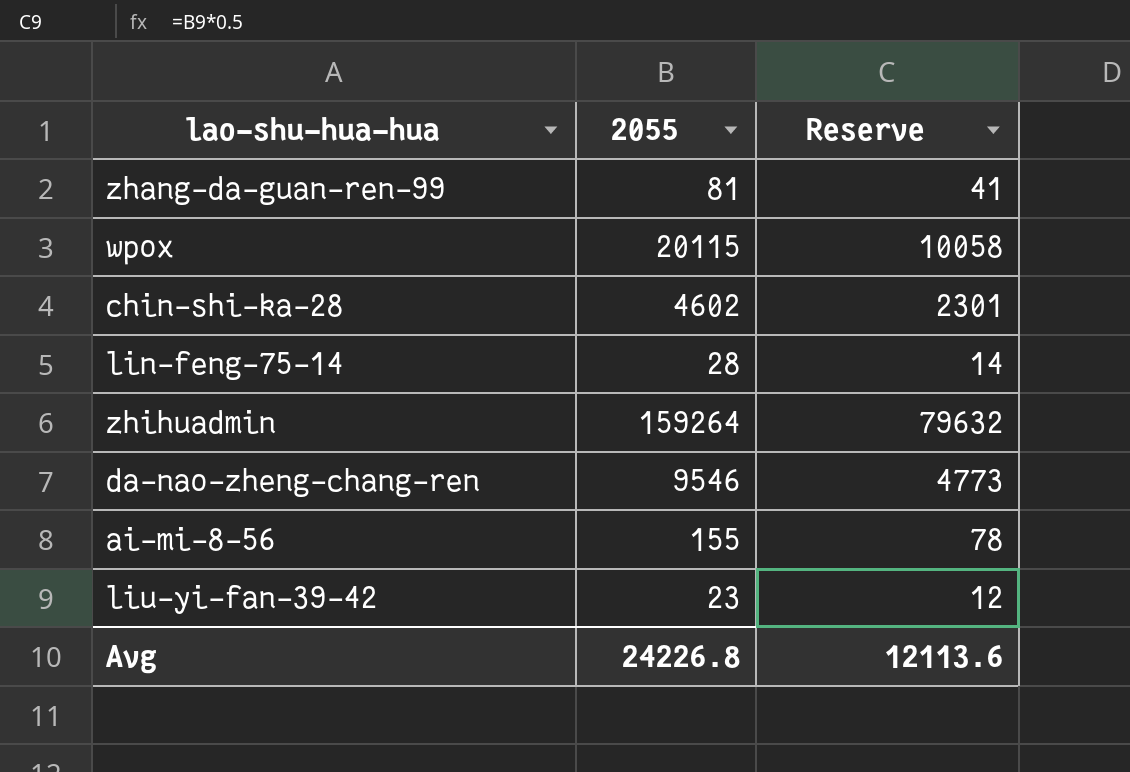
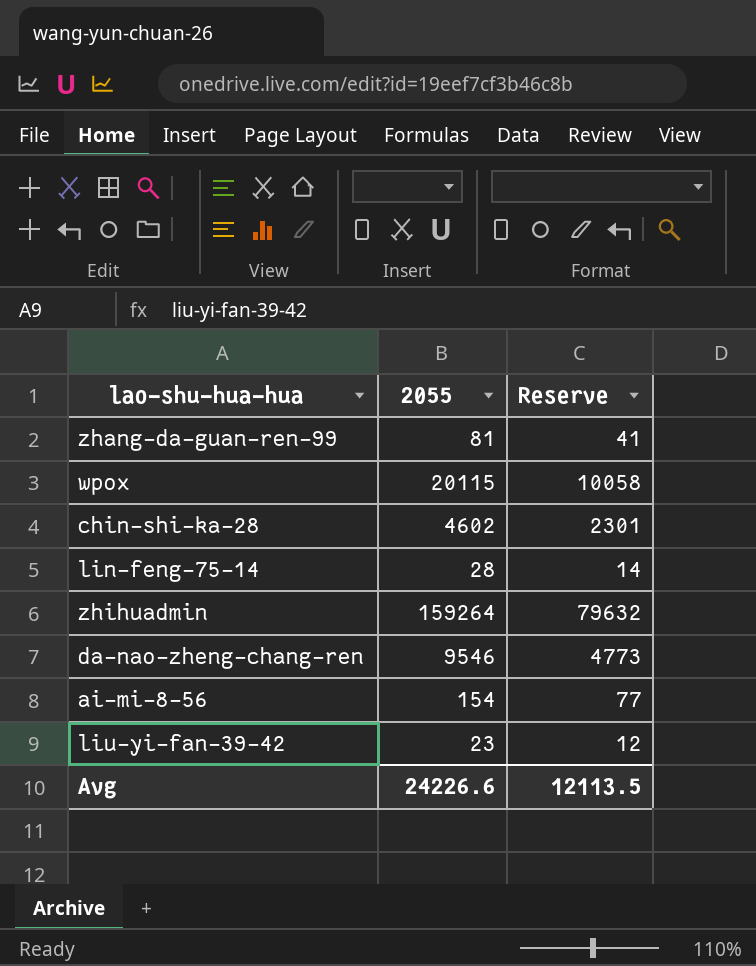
ai-mi-8-56 | 2055: 155 -> 154
ai-mi-8-56 | Reserve: 78 -> 77
Avg | 2055: 24226.8 -> 24226.6
Avg | Reserve: 12113.6 -> 12113.5

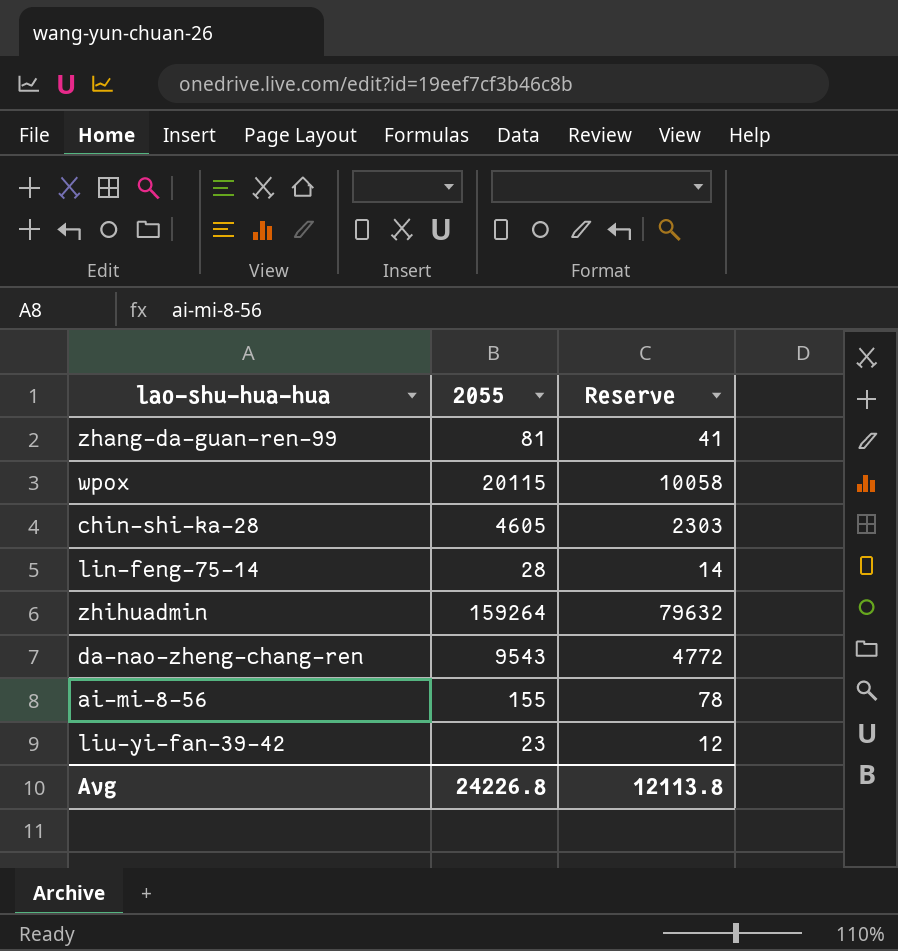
chin-shi-ka-28 | 2055: 4602 -> 4605
chin-shi-ka-28 | Reserve: 2301 -> 2303
da-nao-zheng-chang-ren | 2055: 9546 -> 9543
da-nao-zheng-chang-ren | Reserve: 4773 -> 4772
ai-mi-8-56 | 2055: 154 -> 155
ai-mi-8-56 | Reserve: 77 -> 78
Avg | 2055: 24226.6 -> 24226.8
Avg | Reserve: 12113.5 -> 12113.8

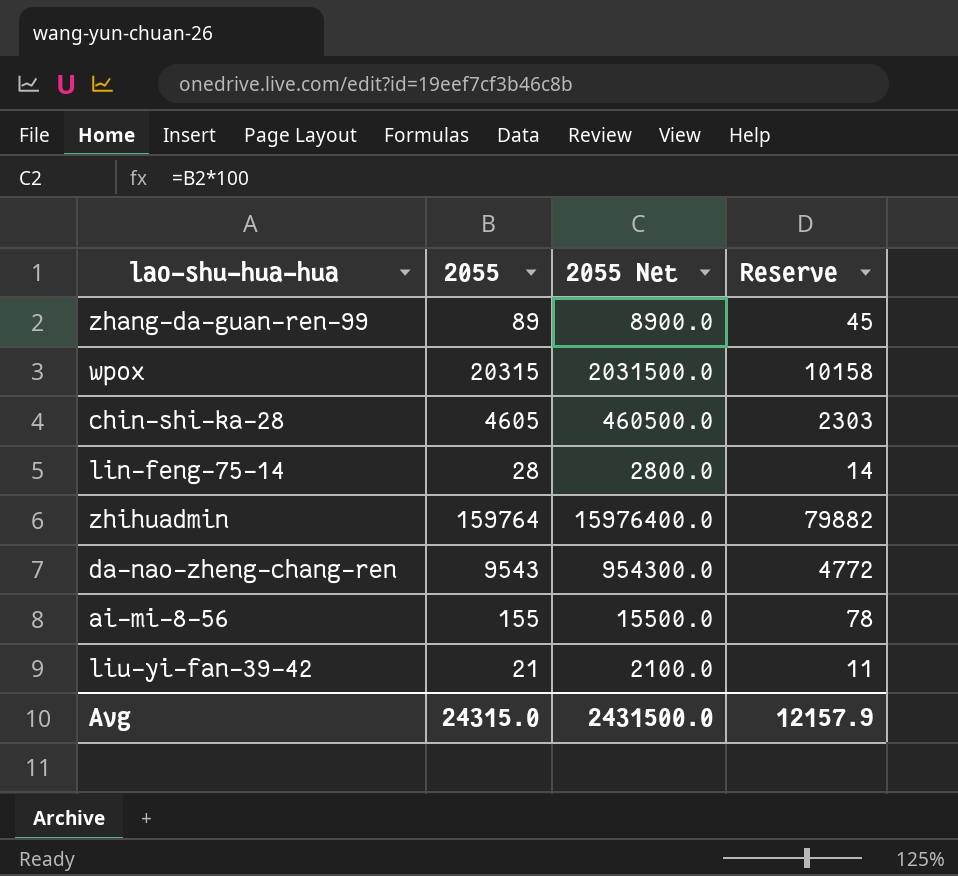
column 2055 Net | formula: none -> [2055] * 100
zhang-da-guan-ren-99 | 2055: 81 -> 89
zhang-da-guan-ren-99 | Reserve: 41 -> 45
wpox | 2055: 20115 -> 20315
wpox | Reserve: 10058 -> 10158
zhihuadmin | 2055: 159264 -> 159764
zhihuadmin | Reserve: 79632 -> 79882
liu-yi-fan-39-42 | 2055: 23 -> 21
liu-yi-fan-39-42 | Reserve: 12 -> 11
Avg | 2055: 24226.8 -> 24315.0
Avg | Reserve: 12113.8 -> 12157.9

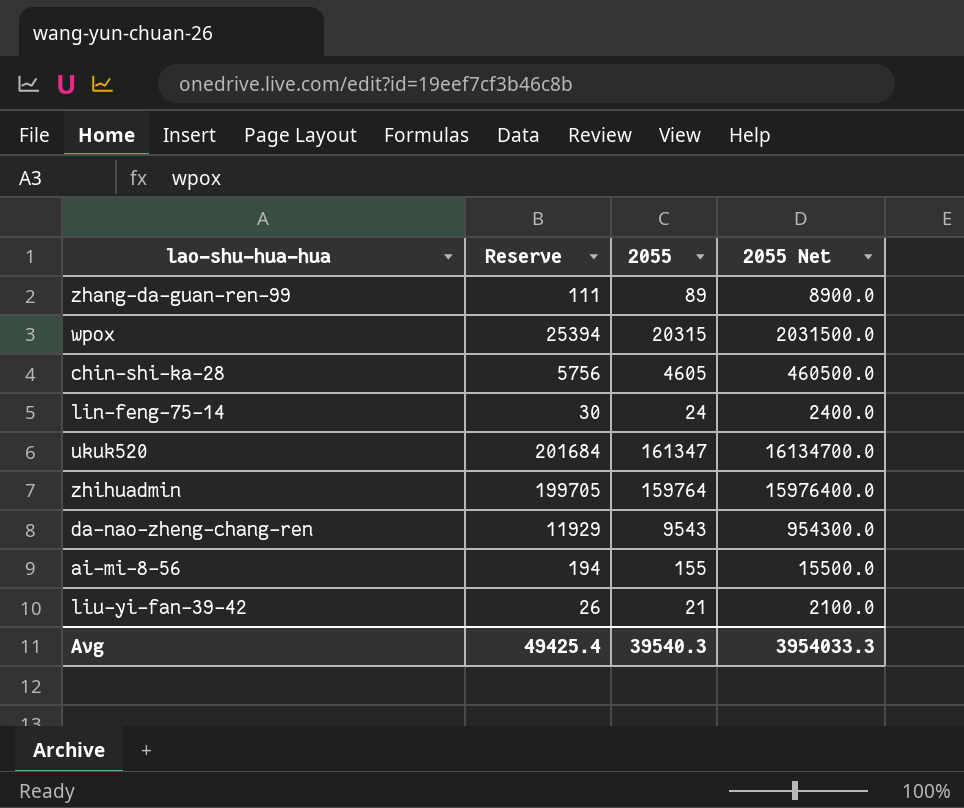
column Reserve | formula: [2055] * 0.5 -> [2055] * 1.25
column Reserve | position: 4 -> 2
lin-feng-75-14 | 2055: 28 -> 24
lin-feng-75-14 | 2055 Net: 2800.0 -> 2400.0
row ukuk520: none -> 201684 | 161347 | 16134700.0
Avg | Reserve: 12157.9 -> 49425.4
Avg | 2055: 24315.0 -> 39540.3
Avg | 2055 Net: 2431500.0 -> 3954033.3

